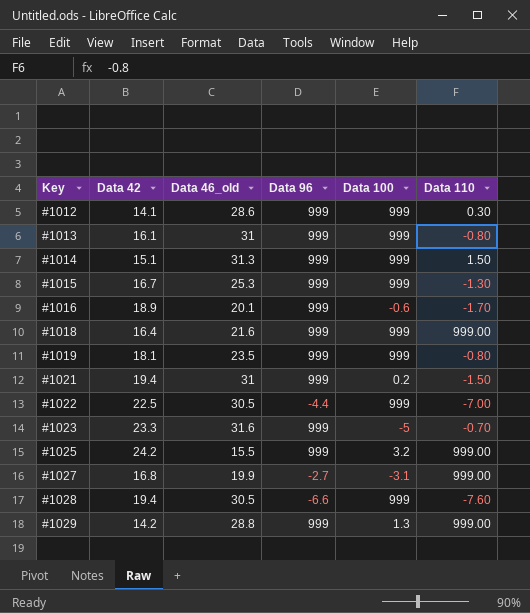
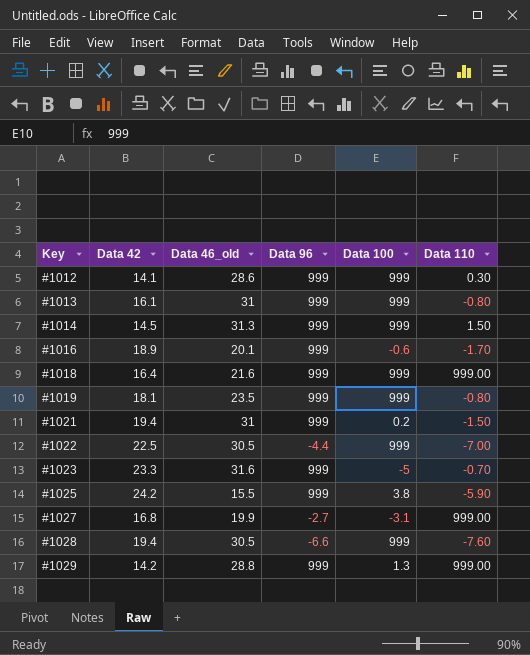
row #1015: 16.7 | 25.3 | 999 | 999 | -1.30 -> none
#1014 | Data 42: 15.1 -> 14.5
#1025 | Data 100: 3.2 -> 3.8
#1025 | Data 110: 999.00 -> -5.90

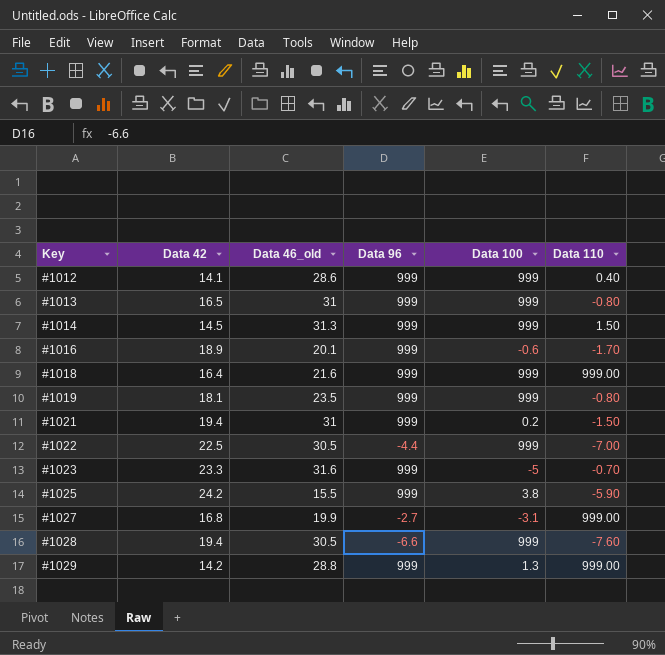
#1012 | Data 110: 0.30 -> 0.40
#1013 | Data 42: 16.1 -> 16.5

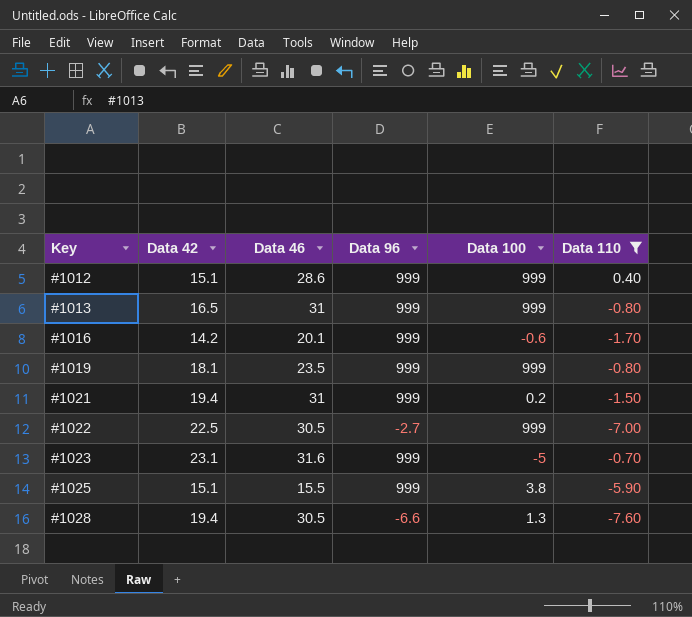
filter: none -> Data 110 <= 0.40
column name: Data 46_old -> Data 46
#1012 | Data 42: 14.1 -> 15.1
#1016 | Data 42: 18.9 -> 14.2
#1022 | Data 96: -4.4 -> -2.7
#1023 | Data 42: 23.3 -> 23.1
#1025 | Data 42: 24.2 -> 15.1
#1028 | Data 100: 999 -> 1.3

